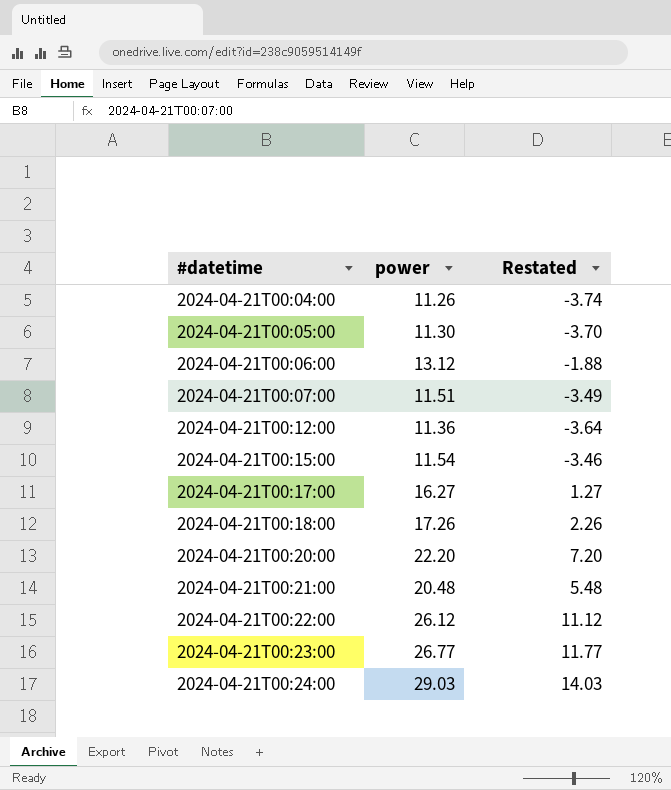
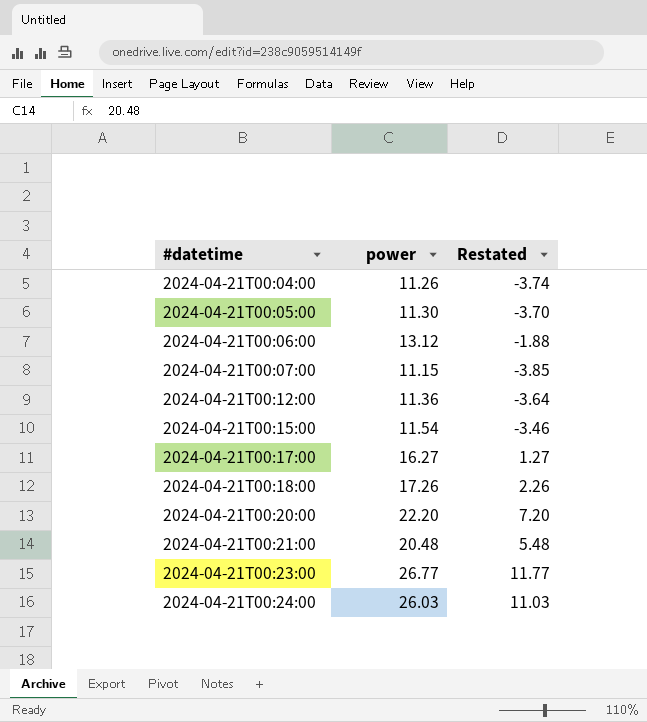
row 2024-04-21T00:22:00: 26.12 | 11.12 -> none
2024-04-21T00:07:00 | power: 11.51 -> 11.15
2024-04-21T00:07:00 | Restated: -3.49 -> -3.85
2024-04-21T00:24:00 | power: 29.03 -> 26.03
2024-04-21T00:24:00 | Restated: 14.03 -> 11.03

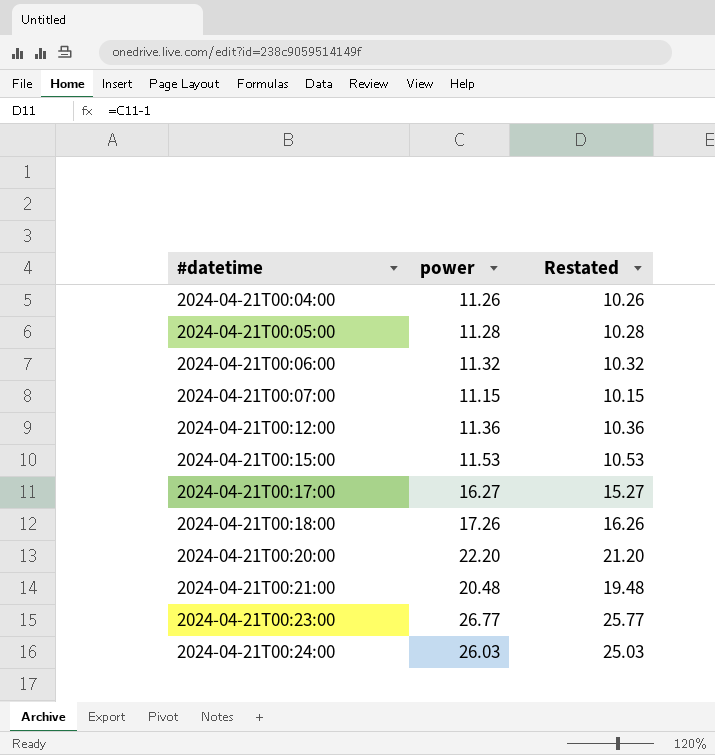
column Restated | formula: [power] - 15 -> [power] - 1
2024-04-21T00:05:00 | power: 11.30 -> 11.28
2024-04-21T00:06:00 | power: 13.12 -> 11.32
2024-04-21T00:15:00 | power: 11.54 -> 11.53

